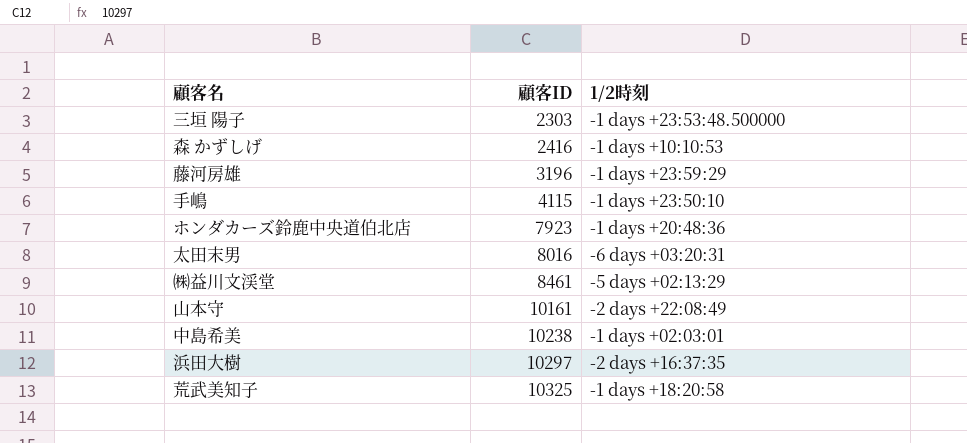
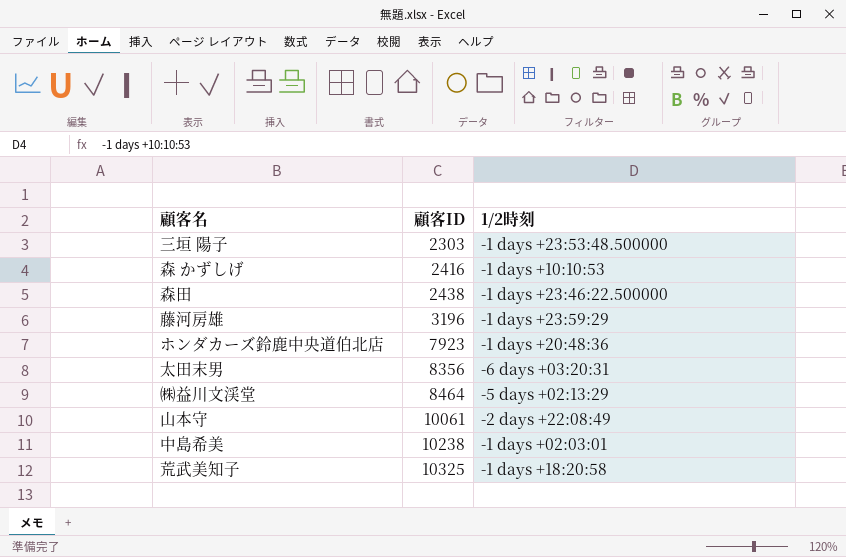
row 手嶋: 4115 | -1 days +23:50:10 -> none
row 浜田大樹: 10297 | -2 days +16:37:35 -> none
row 森田: none -> 2438 | -1 days +23:46:22.500000
太田末男 | 顧客ID: 8016 -> 8356
㈱益川文渓堂 | 顧客ID: 8461 -> 8464
山本守 | 顧客ID: 10161 -> 10061

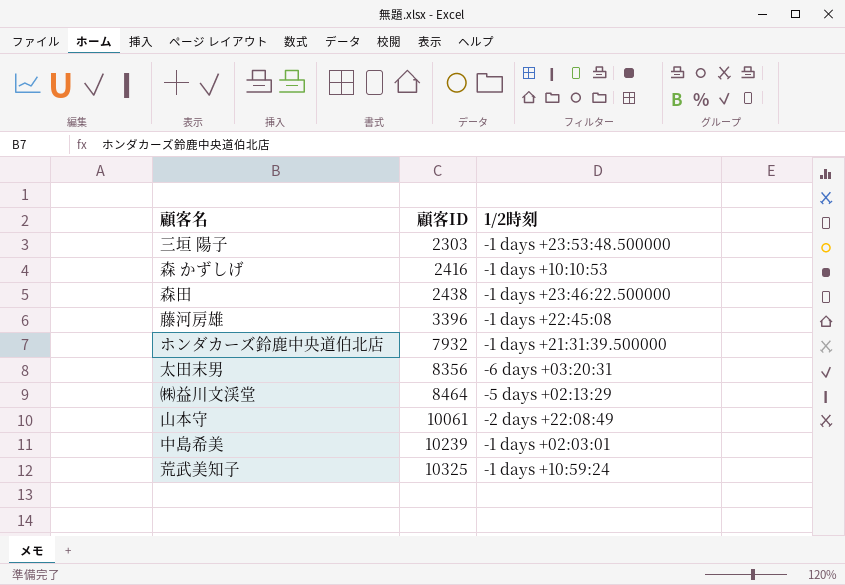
藤河房雄 | 顧客ID: 3196 -> 3396
藤河房雄 | 1/2時刻: -1 days +23:59:29 -> -1 days +22:45:08
ホンダカーズ鈴鹿中央道伯北店 | 顧客ID: 7923 -> 7932
ホンダカーズ鈴鹿中央道伯北店 | 1/2時刻: -1 days +20:48:36 -> -1 days +21:31:39.500000
中島希美 | 顧客ID: 10238 -> 10239
荒武美知子 | 1/2時刻: -1 days +18:20:58 -> -1 days +10:59:24

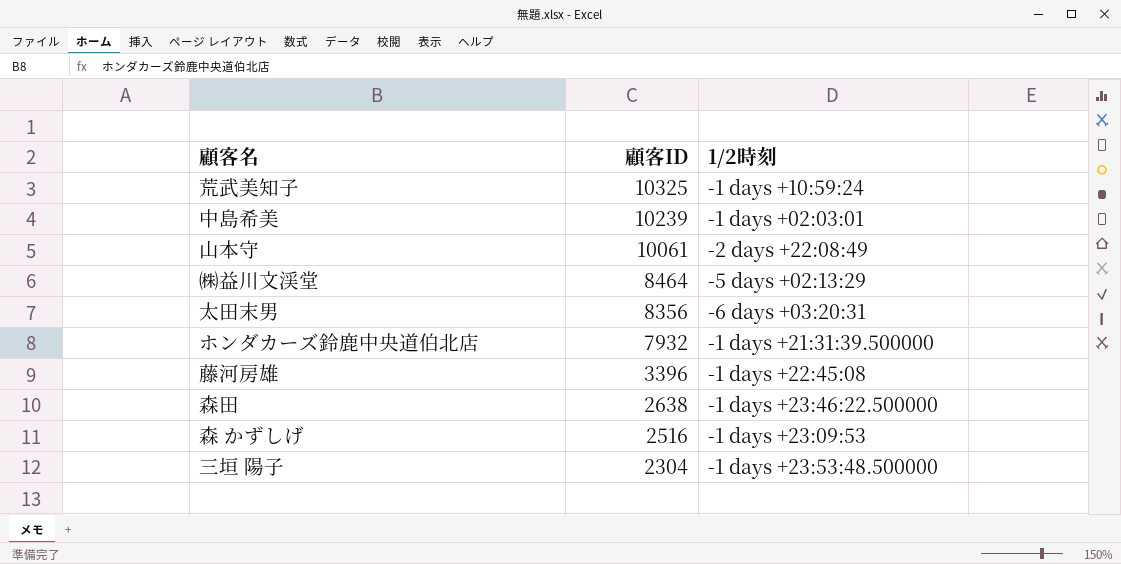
row order: 顧客ID ascending -> 顧客ID descending
森田 | 顧客ID: 2438 -> 2638
森 かずしげ | 顧客ID: 2416 -> 2516
森 かずしげ | 1/2時刻: -1 days +10:10:53 -> -1 days +23:09:53
三垣 陽子 | 顧客ID: 2303 -> 2304

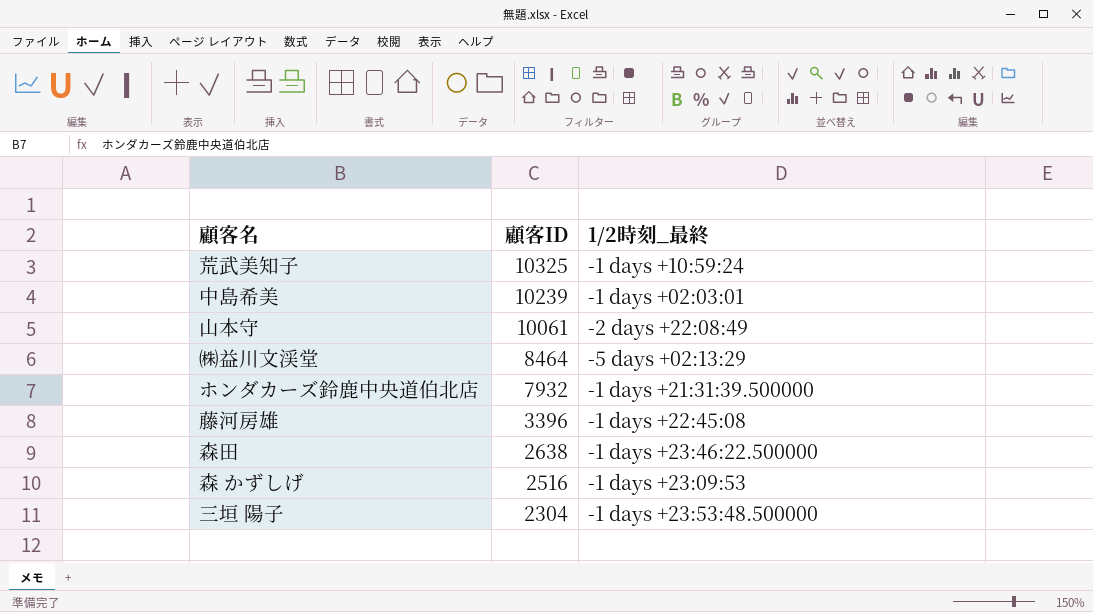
column name: 1/2時刻 -> 1/2時刻_最終
row 太田末男: 8356 | -6 days +03:20:31 -> none

